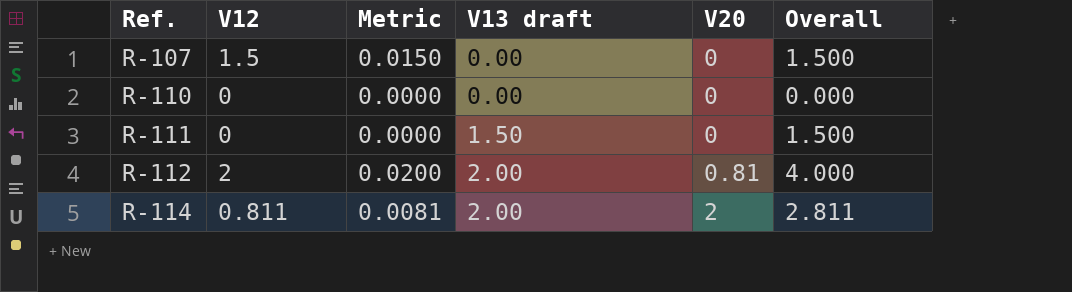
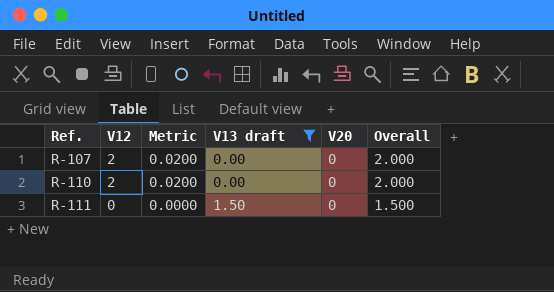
filter: none -> V13 draft != 2.00
R-107 | V12: 1.5 -> 2
R-107 | Metric: 0.0150 -> 0.0200
R-107 | Overall: 1.500 -> 2.000
R-110 | V12: 0 -> 2
R-110 | Metric: 0.0000 -> 0.0200
R-110 | Overall: 0.000 -> 2.000

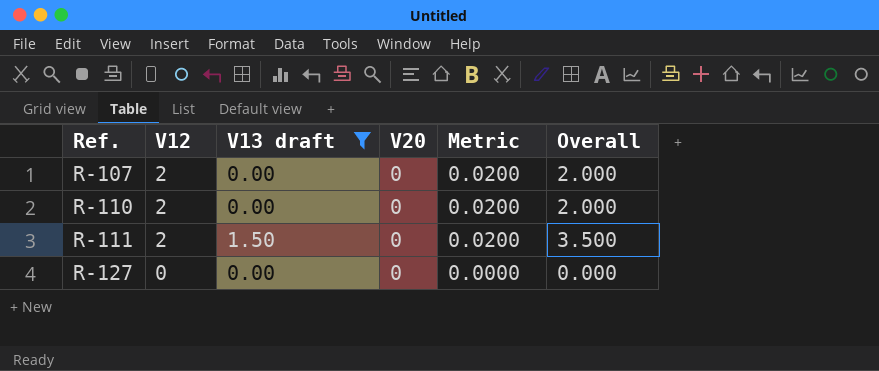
column Metric | position: 3 -> 5
R-111 | V12: 0 -> 2
R-111 | Metric: 0.0000 -> 0.0200
R-111 | Overall: 1.500 -> 3.500
row R-127: none -> 0 | 0.00 | 0 | 0.0000 | 0.000

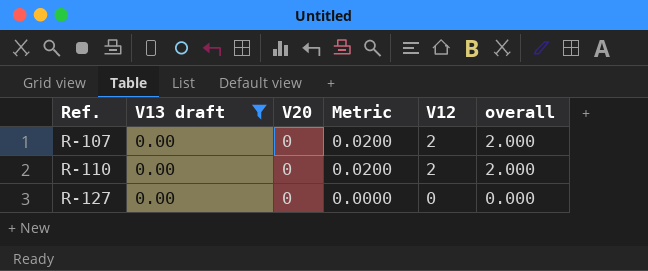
column V12 | position: 2 -> 5
column name: Overall -> overall
row R-111: 2 | 1.50 | 0 | 0.0200 | 3.500 -> none

